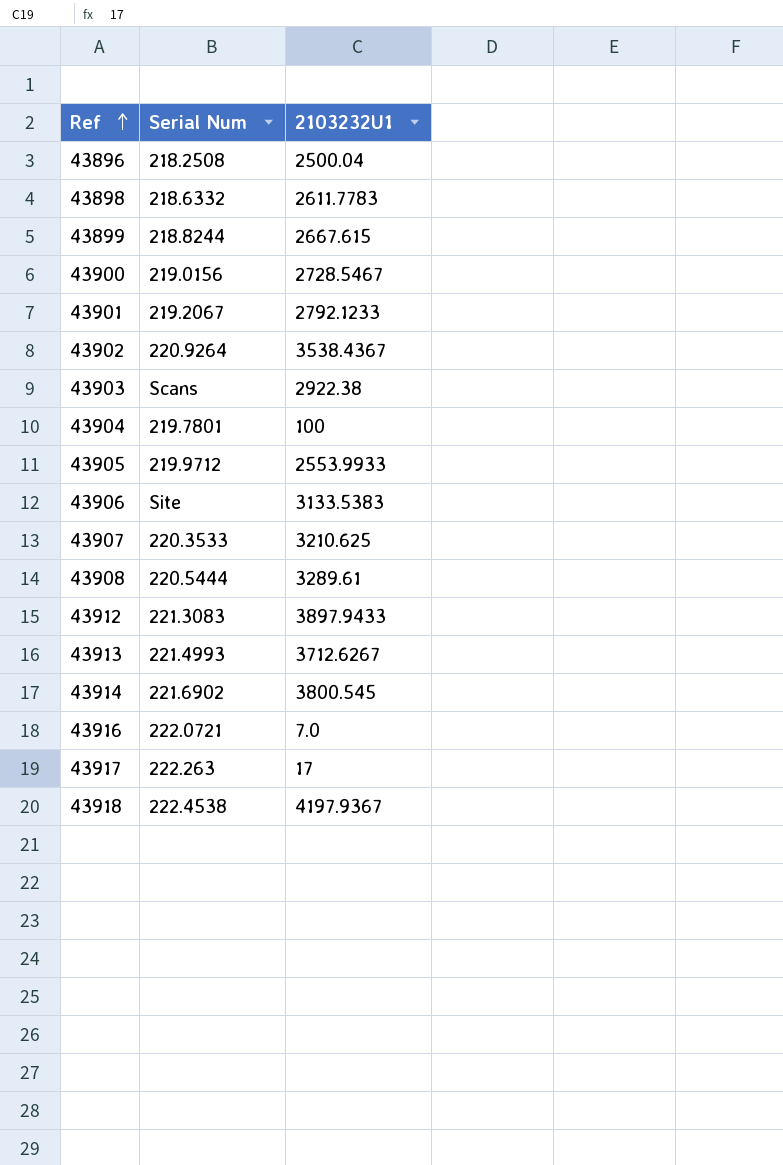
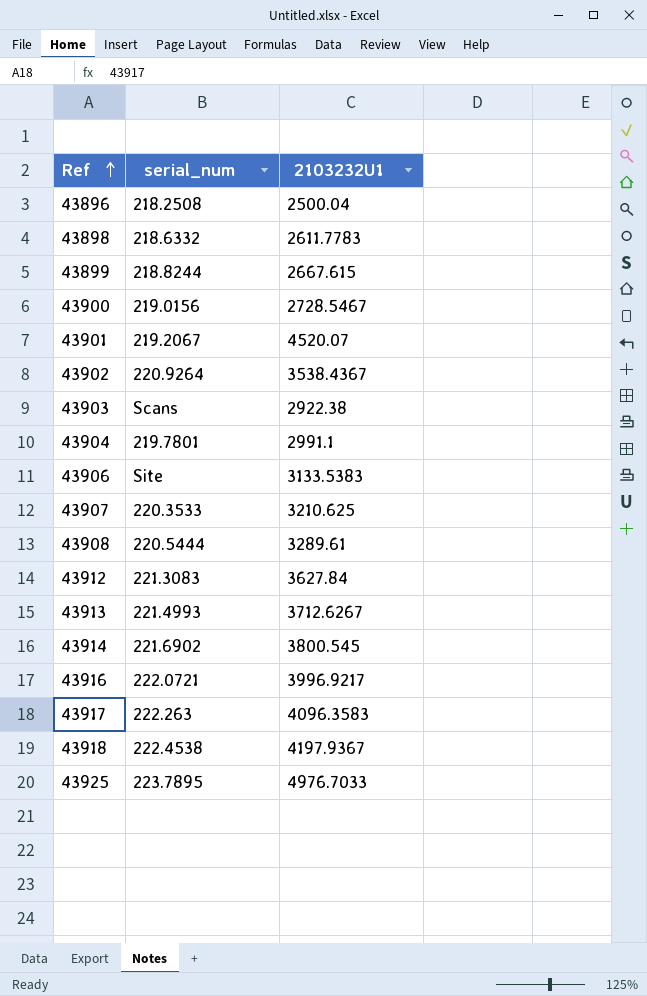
column name: Serial Num -> serial_num
row 43905: 219.9712 | 2553.9933 -> none
43901 | 2103232U1: 2792.1233 -> 4520.07
43904 | 2103232U1: 100 -> 2991.1
43912 | 2103232U1: 3897.9433 -> 3627.84
43916 | 2103232U1: 7.0 -> 3996.9217
43917 | 2103232U1: 17 -> 4096.3583
row 43925: none -> 223.7895 | 4976.7033

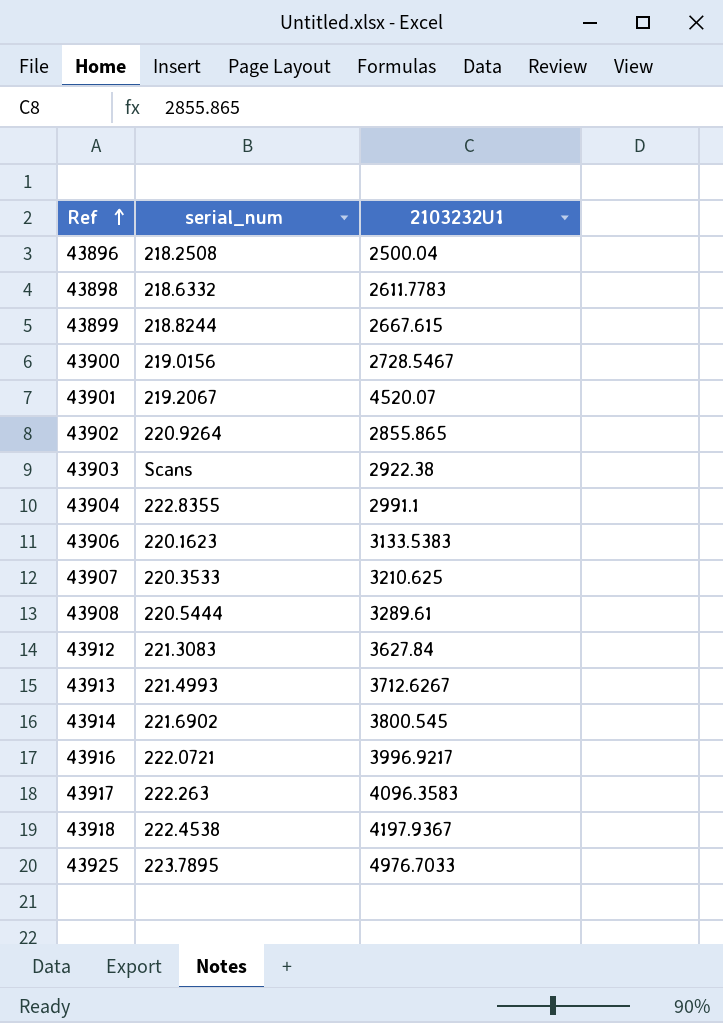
43902 | 2103232U1: 3538.4367 -> 2855.865
43904 | serial_num: 219.7801 -> 222.8355
43906 | serial_num: Site -> 220.1623

